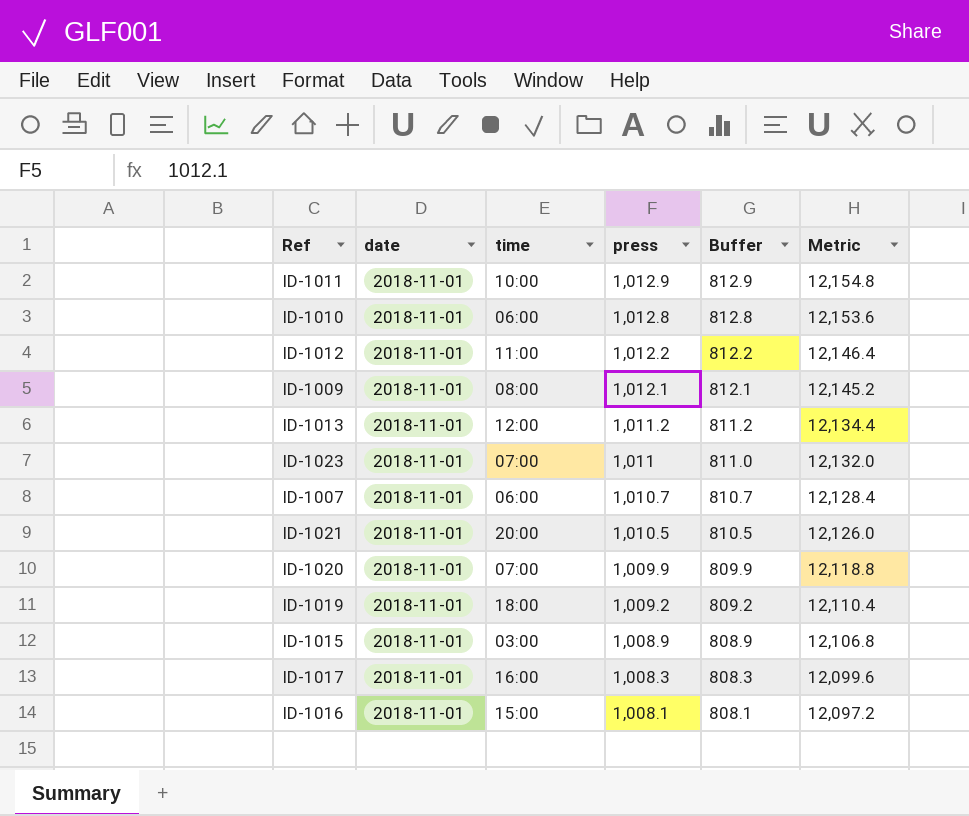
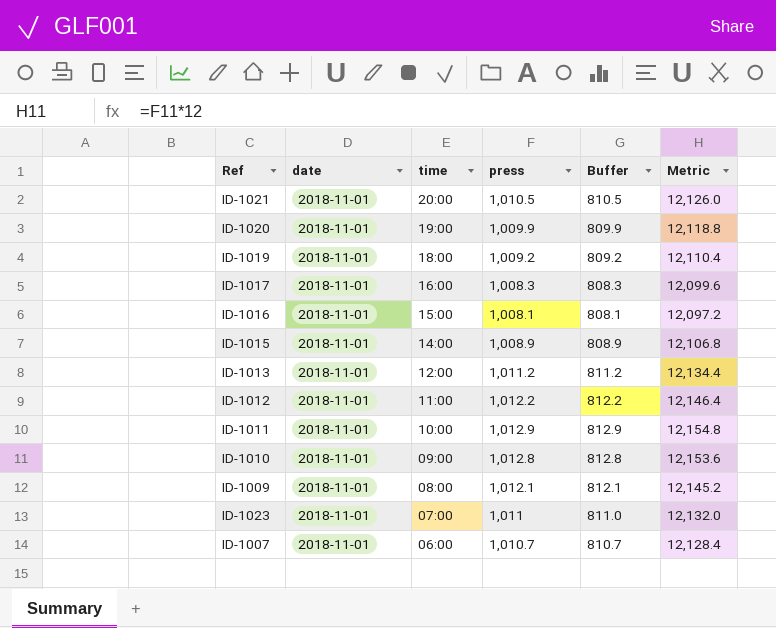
row order: press descending -> time descending
ID-1020 | time: 07:00 -> 19:00
ID-1015 | time: 03:00 -> 14:00
ID-1010 | time: 06:00 -> 09:00

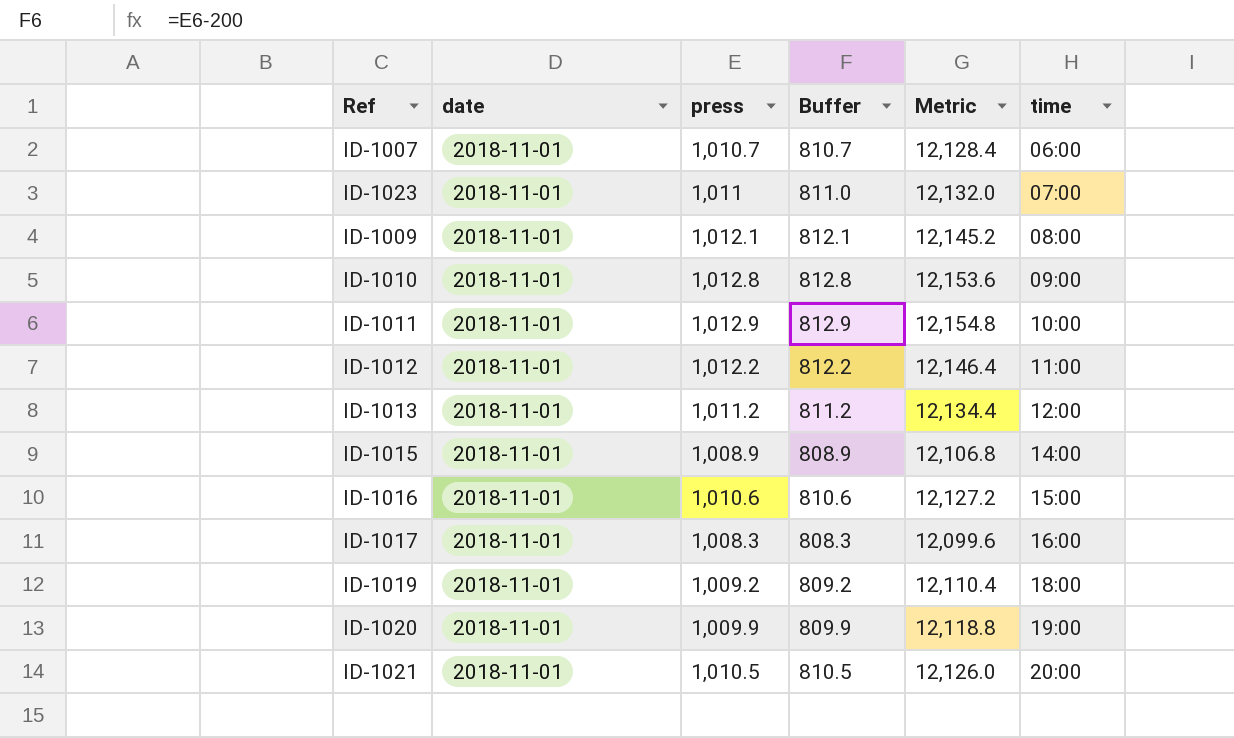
row order: time descending -> time ascending
column time | position: 3 -> 6
ID-1016 | press: 1,008.1 -> 1,010.6
ID-1016 | Buffer: 808.1 -> 810.6
ID-1016 | Metric: 12,097.2 -> 12,127.2

